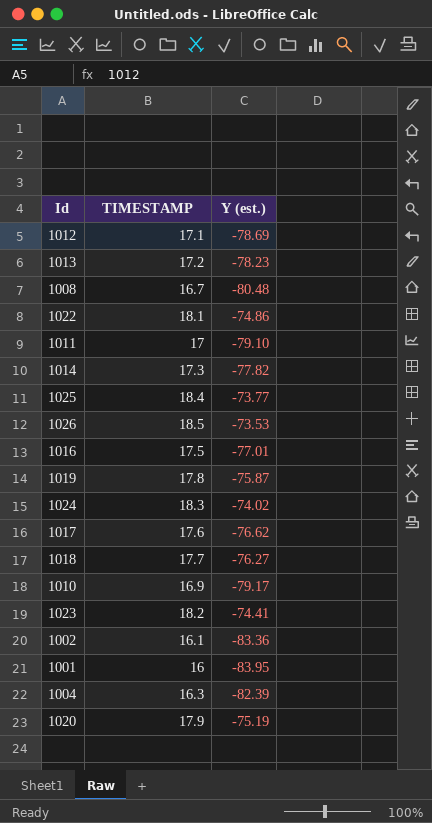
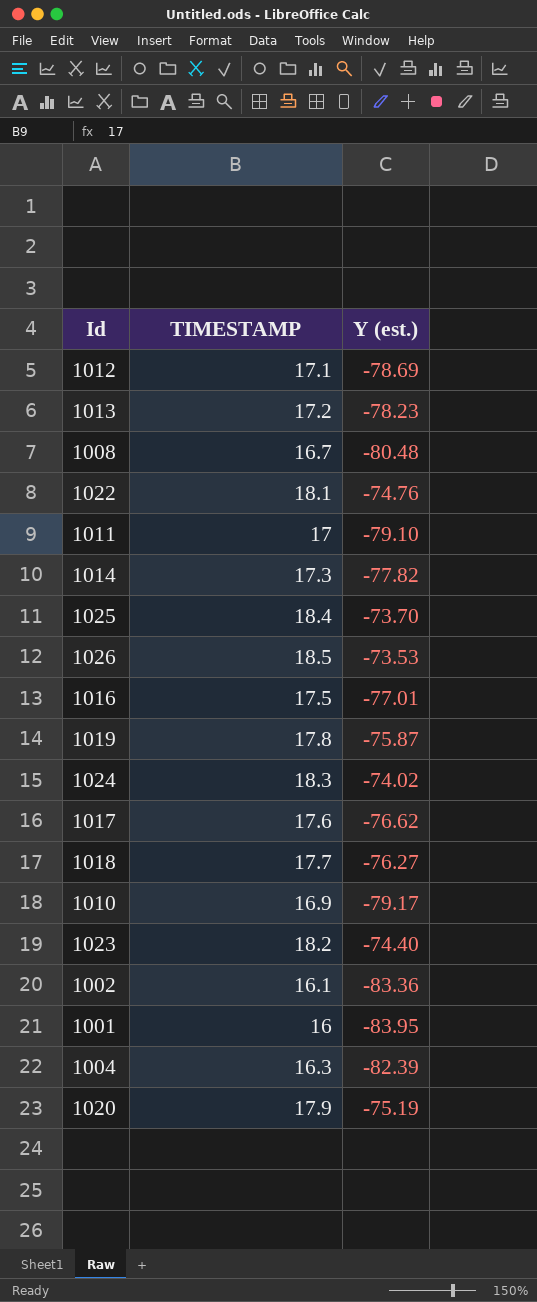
1022 | Y (est.): -74.86 -> -74.76
1025 | Y (est.): -73.77 -> -73.70
1023 | Y (est.): -74.41 -> -74.40

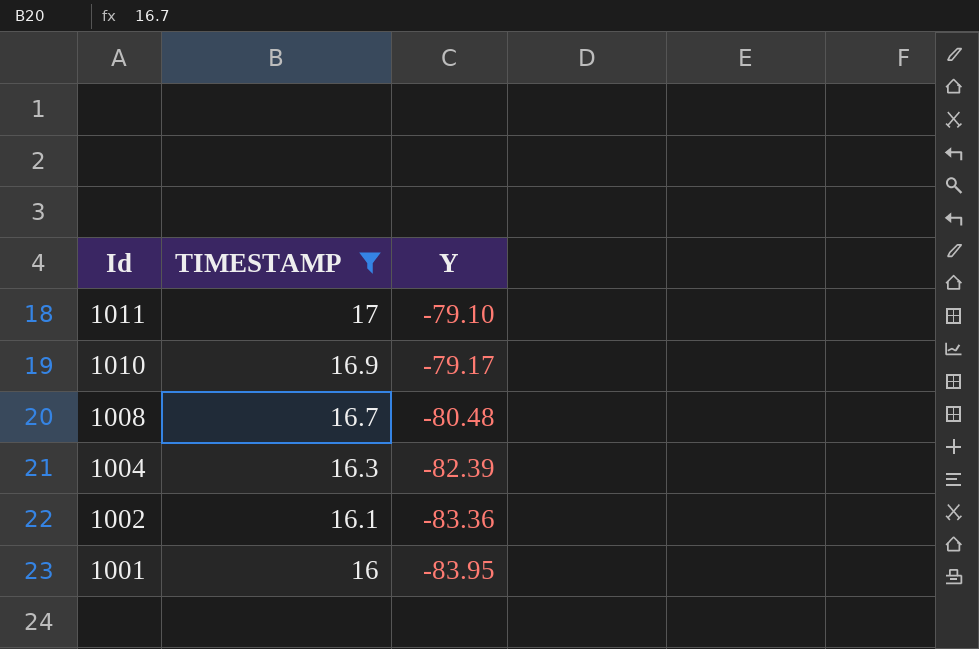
filter: none -> TIMESTAMP <= 17
row order: none -> Id descending
column name: Y (est.) -> Y

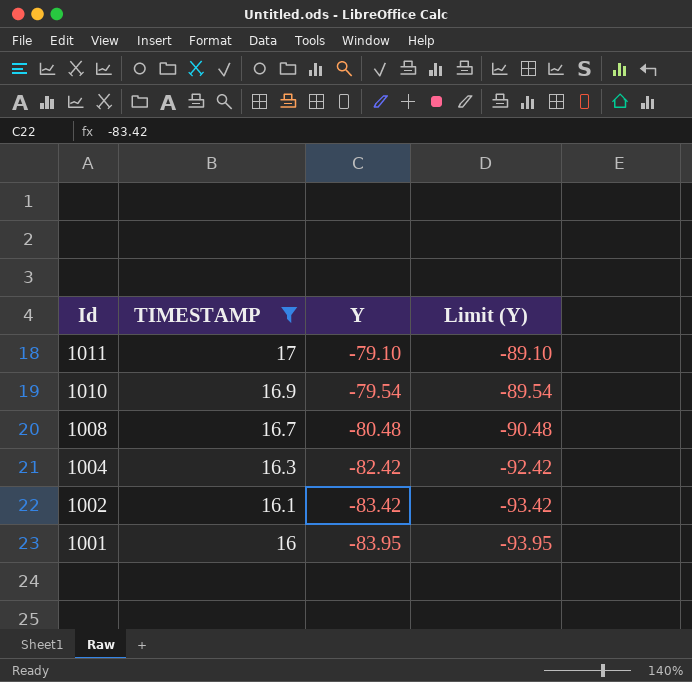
column Limit (Y) | formula: none -> [Y] - 10
1010 | Y: -79.17 -> -79.54
1004 | Y: -82.39 -> -82.42
1002 | Y: -83.36 -> -83.42

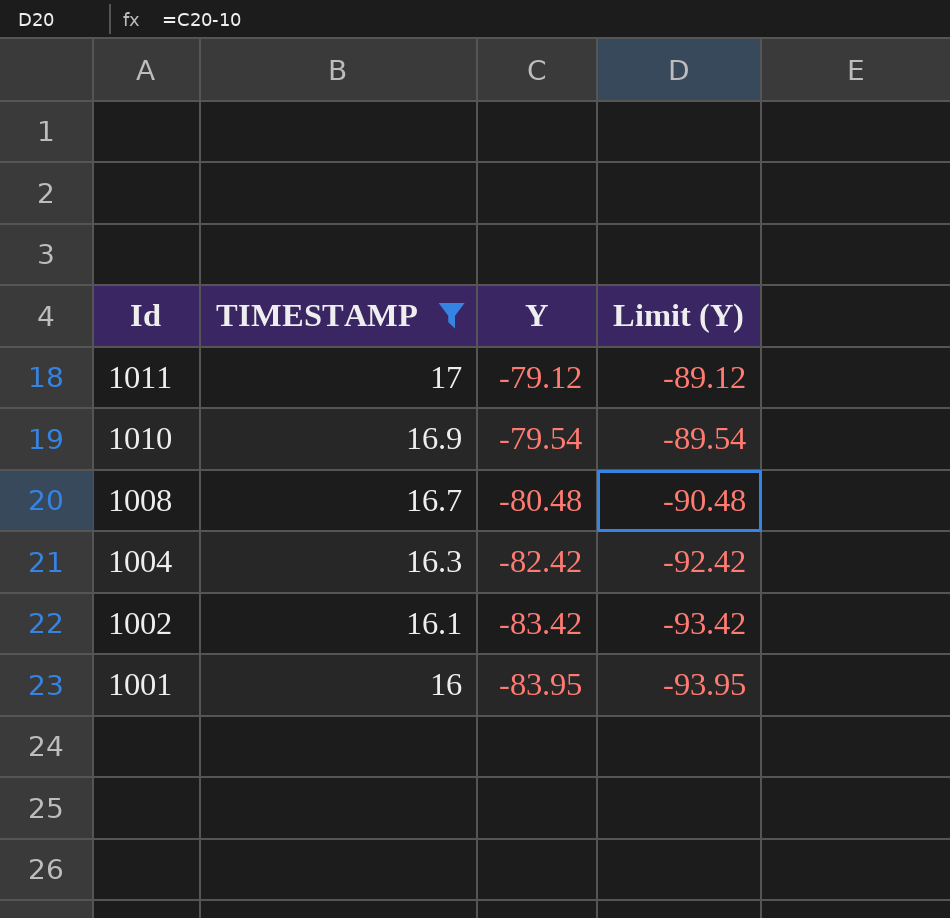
1011 | Y: -79.10 -> -79.12
1011 | Limit (Y): -89.10 -> -89.12

